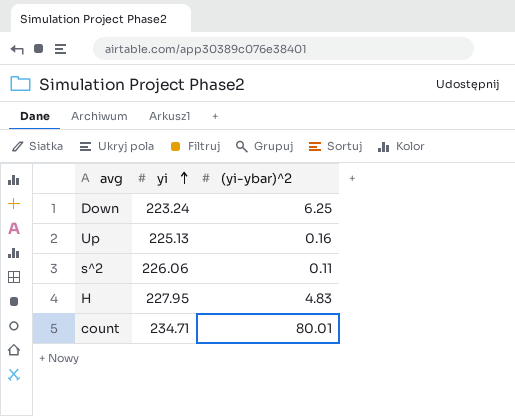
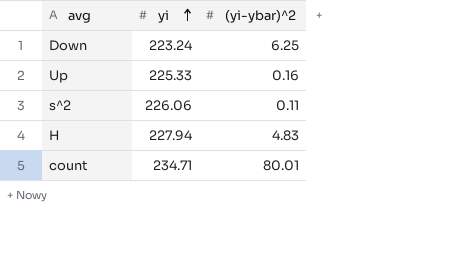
Up | yi: 225.13 -> 225.33
H | yi: 227.95 -> 227.94

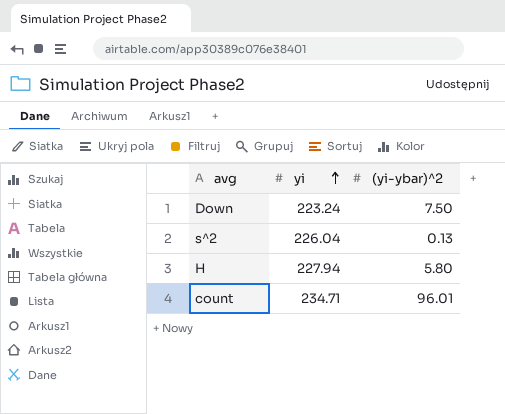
row Up: 225.33 | 0.16 -> none
Down | (yi-ybar)^2: 6.25 -> 7.50
s^2 | yi: 226.06 -> 226.04
s^2 | (yi-ybar)^2: 0.11 -> 0.13
H | (yi-ybar)^2: 4.83 -> 5.80
count | (yi-ybar)^2: 80.01 -> 96.01

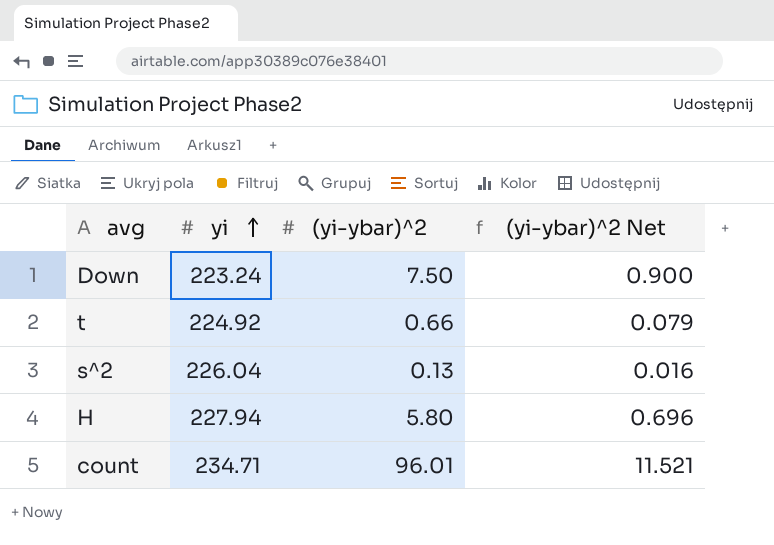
column (yi-ybar)^2 Net | formula: none -> [(yi-ybar)^2] * 0.12
row t: none -> 224.92 | 0.66 | 0.079

